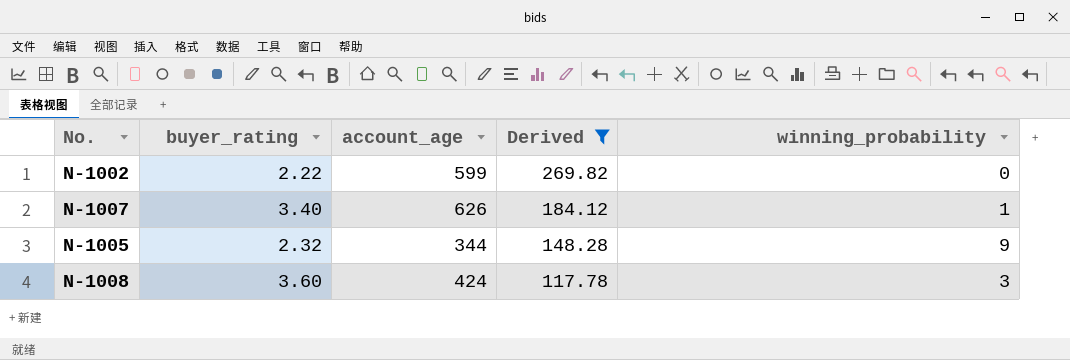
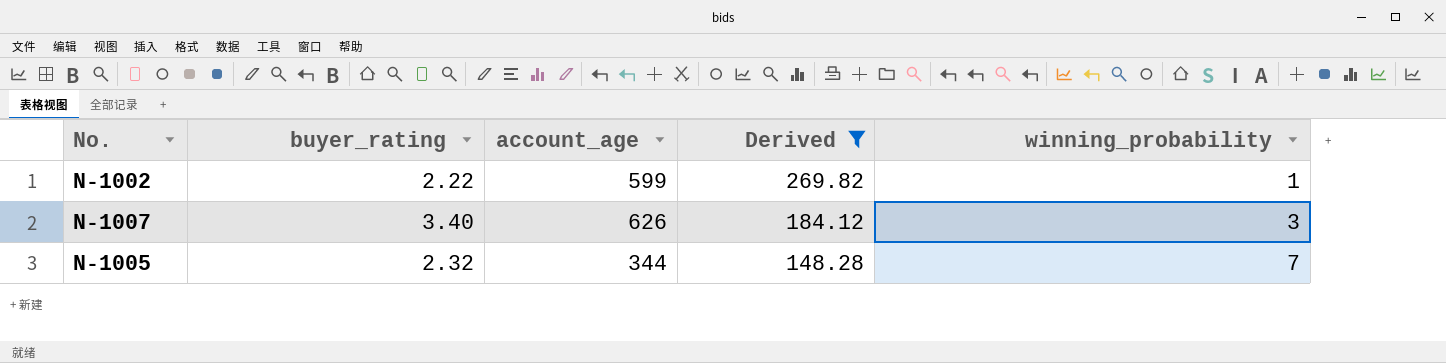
row N-1008: 3.60 | 424 | 117.78 | 3 -> none
N-1002 | winning_probability: 0 -> 1
N-1007 | winning_probability: 1 -> 3
N-1005 | winning_probability: 9 -> 7

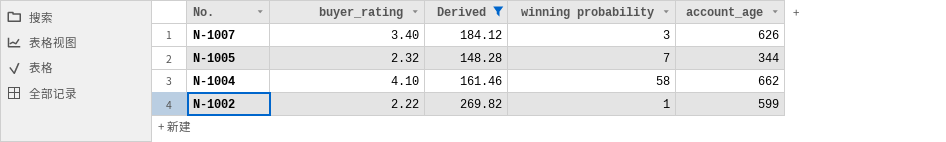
row order: Derived descending -> No. descending
column name: winning_probability -> winning probability
column account_age | position: 3 -> 5
row N-1004: none -> 4.10 | 161.46 | 58 | 662

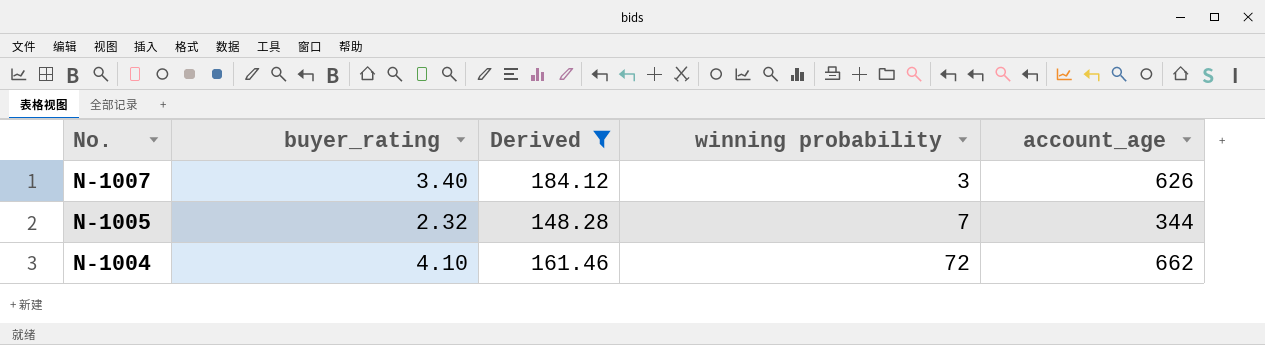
row N-1002: 2.22 | 269.82 | 1 | 599 -> none
N-1004 | winning probability: 58 -> 72

